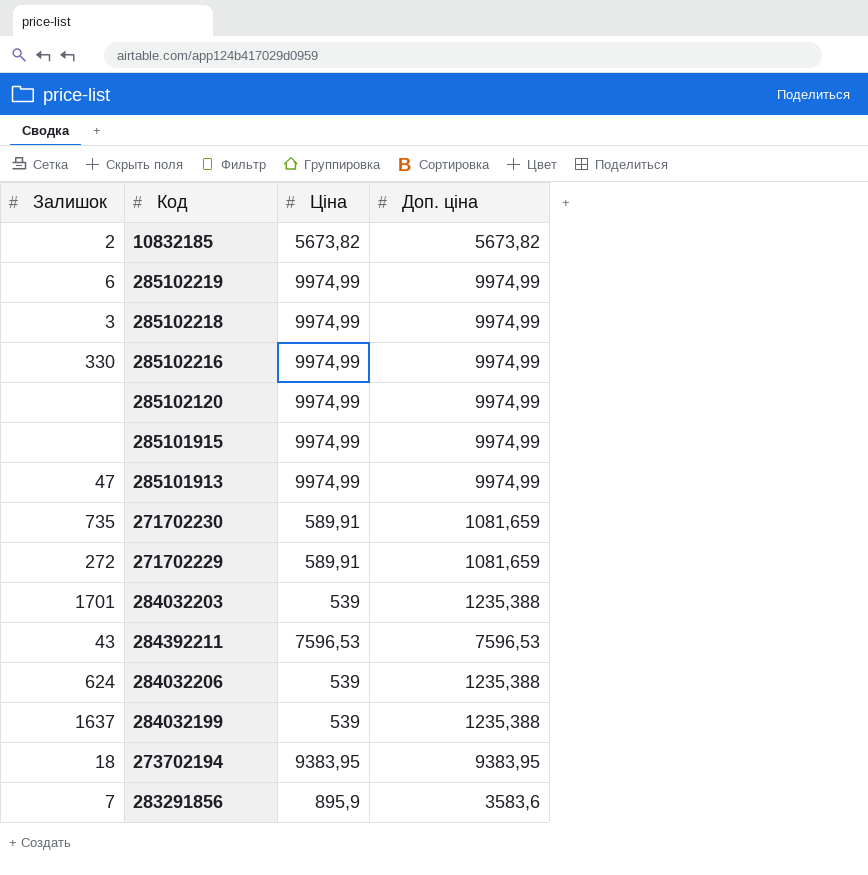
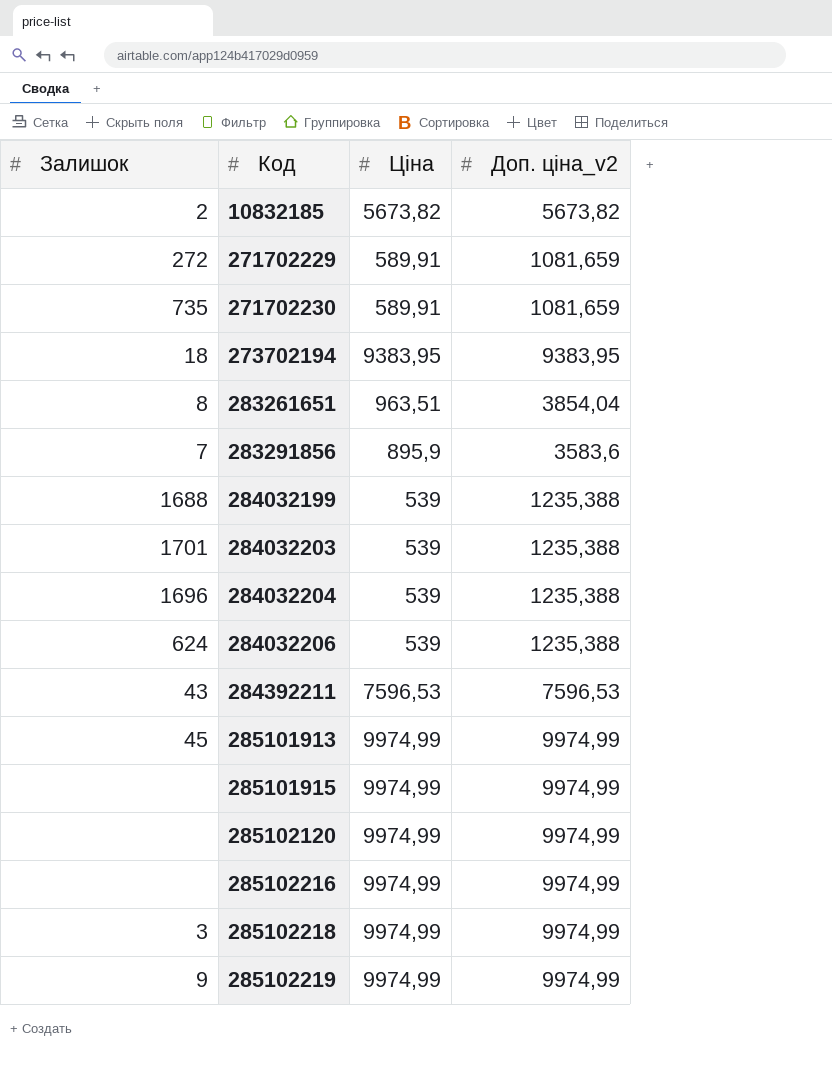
row order: none -> Код ascending
column name: Доп. ціна -> Доп. ціна_v2
row 283261651: none -> 8 | 963,51 | 3854,04
284032199 | Залишок: 1637 -> 1688
row 284032204: none -> 1696 | 539 | 1235,388
285101913 | Залишок: 47 -> 45
285102216 | Залишок: 330 -> none
285102219 | Залишок: 6 -> 9

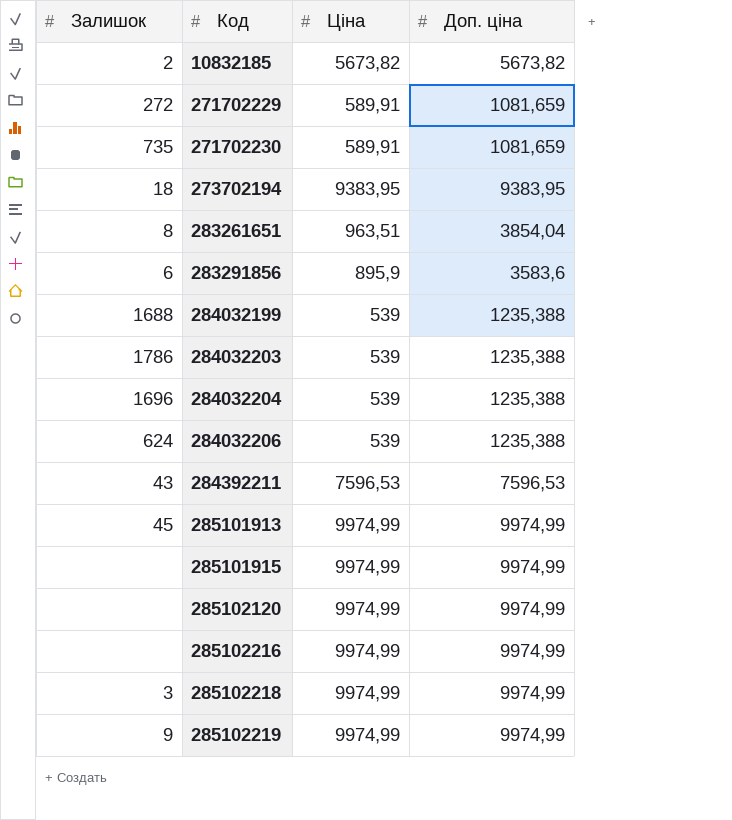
column name: Доп. ціна_v2 -> Доп. ціна
283291856 | Залишок: 7 -> 6
284032203 | Залишок: 1701 -> 1786

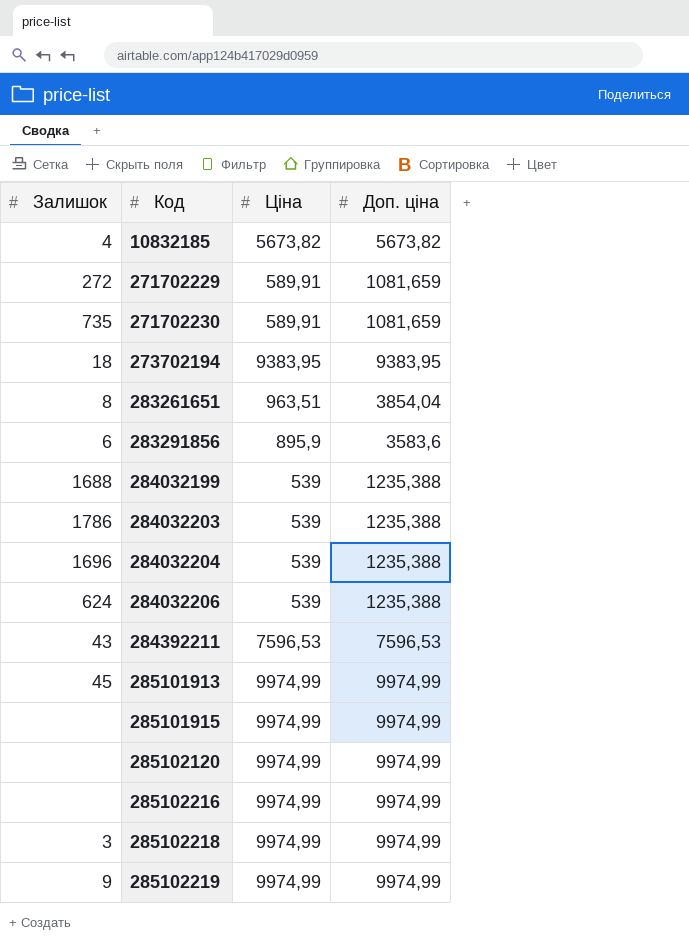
10832185 | Залишок: 2 -> 4

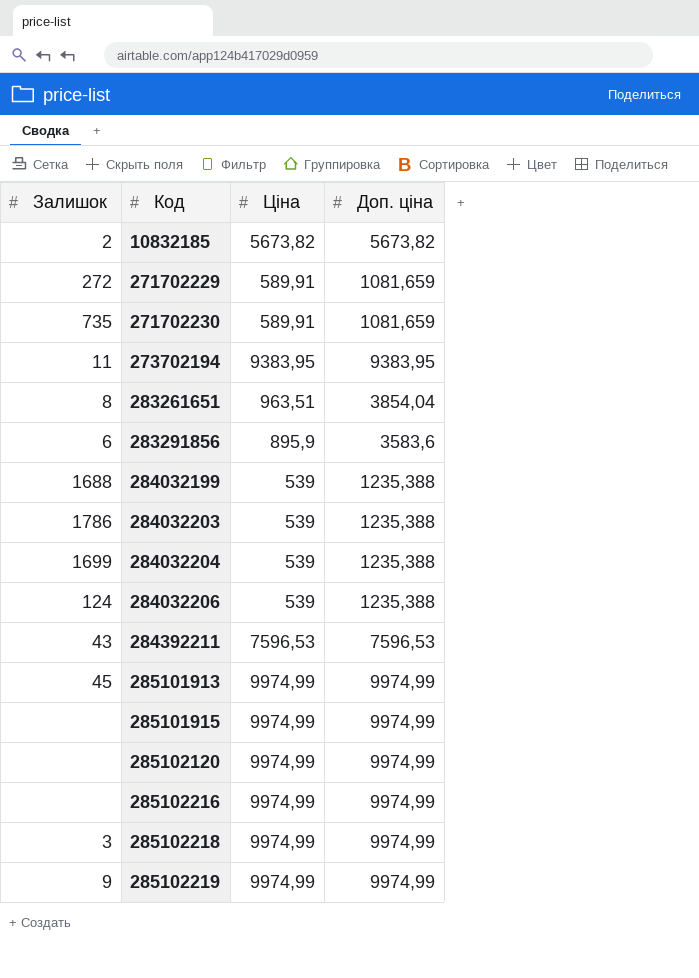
10832185 | Залишок: 4 -> 2
273702194 | Залишок: 18 -> 11
284032204 | Залишок: 1696 -> 1699
284032206 | Залишок: 624 -> 124

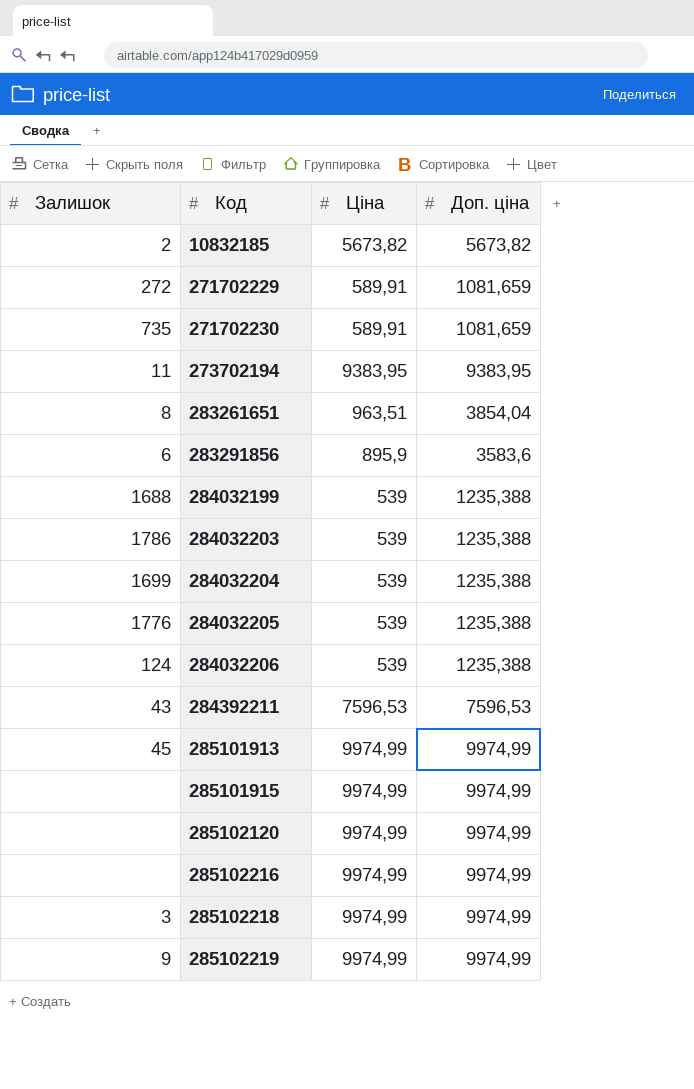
row 284032205: none -> 1776 | 539 | 1235,388

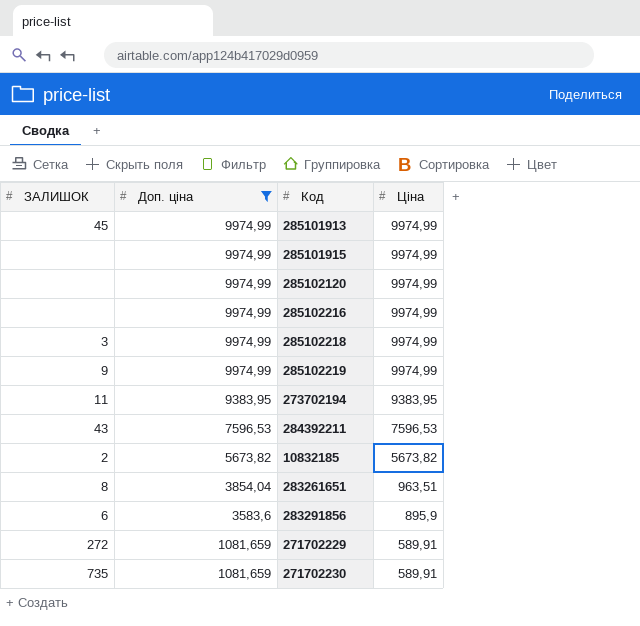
filter: none -> Доп. ціна != 1235,388
row order: Код ascending -> Доп. ціна descending
column name: Залишок -> ЗАЛИШОК
column Доп. ціна | position: 4 -> 2

